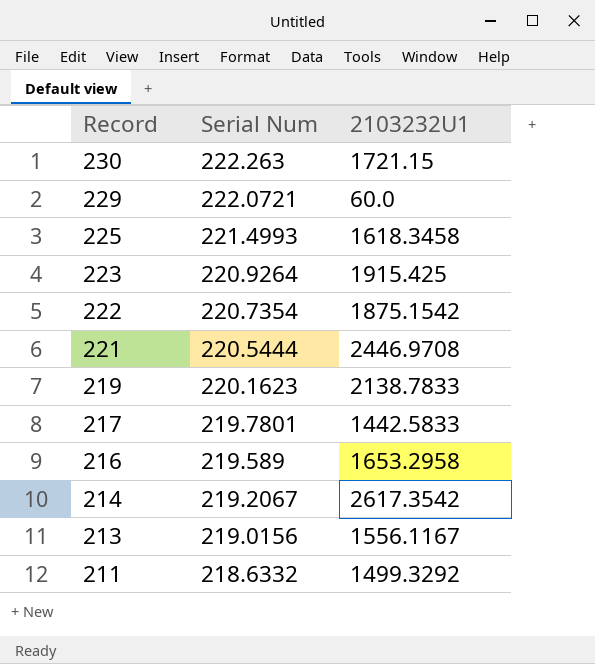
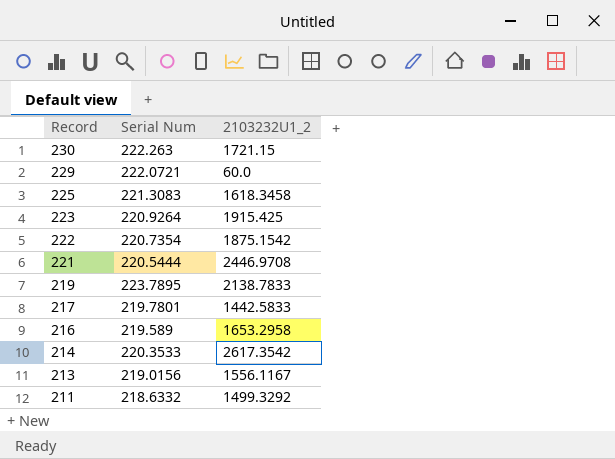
column name: 2103232U1 -> 2103232U1_2
225 | Serial Num: 221.4993 -> 221.3083
219 | Serial Num: 220.1623 -> 223.7895
214 | Serial Num: 219.2067 -> 220.3533

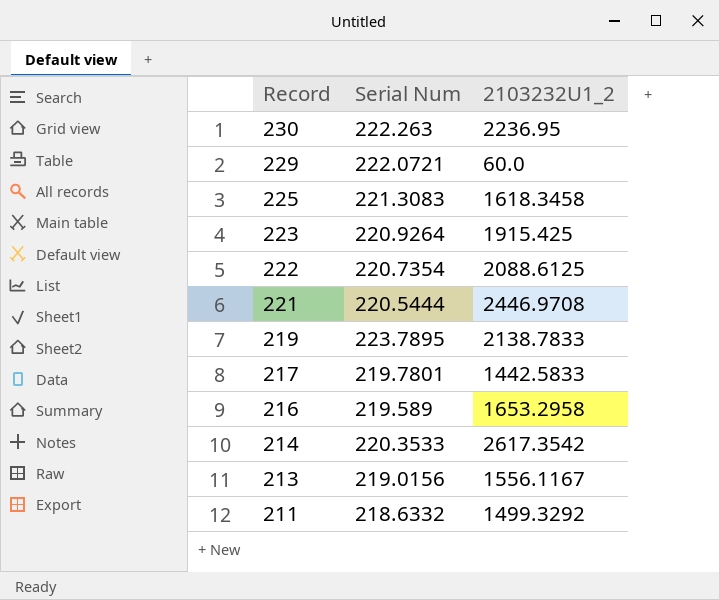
230 | 2103232U1_2: 1721.15 -> 2236.95
222 | 2103232U1_2: 1875.1542 -> 2088.6125

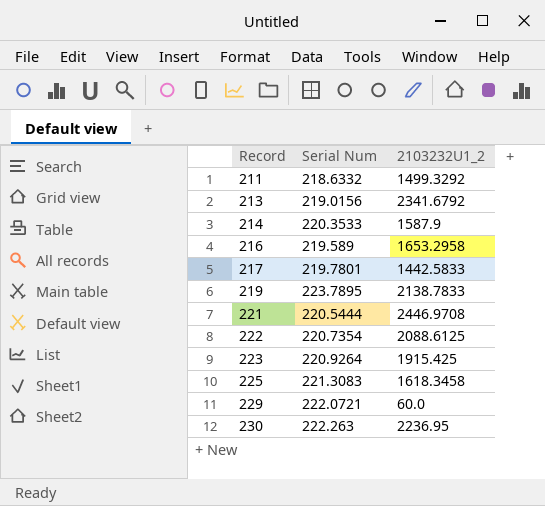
row order: Record descending -> Record ascending
213 | 2103232U1_2: 1556.1167 -> 2341.6792
214 | 2103232U1_2: 2617.3542 -> 1587.9

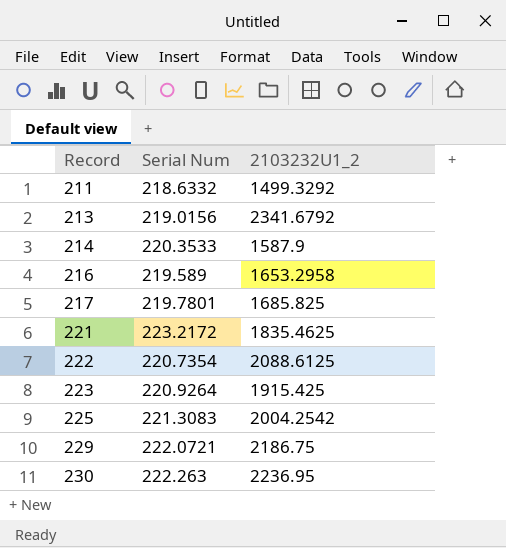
row 219: 223.7895 | 2138.7833 -> none
217 | 2103232U1_2: 1442.5833 -> 1685.825
221 | Serial Num: 220.5444 -> 223.2172
221 | 2103232U1_2: 2446.9708 -> 1835.4625
225 | 2103232U1_2: 1618.3458 -> 2004.2542
229 | 2103232U1_2: 60.0 -> 2186.75

